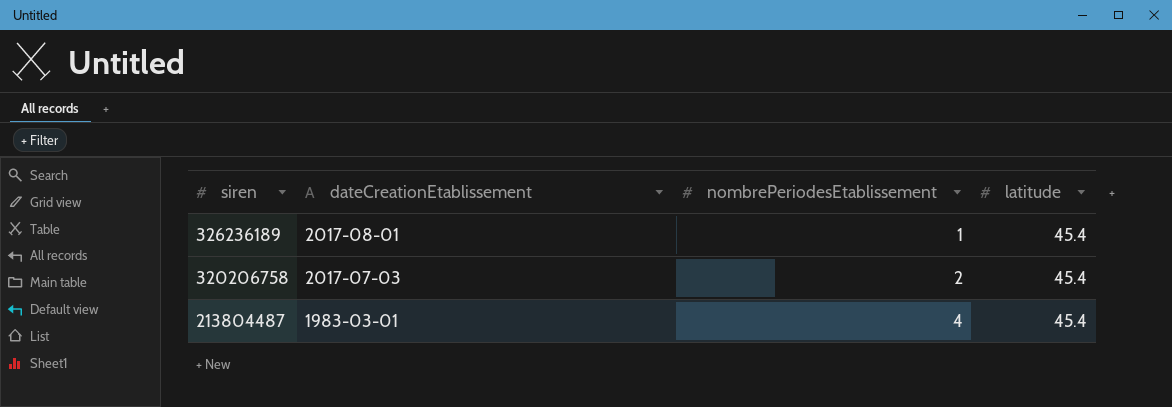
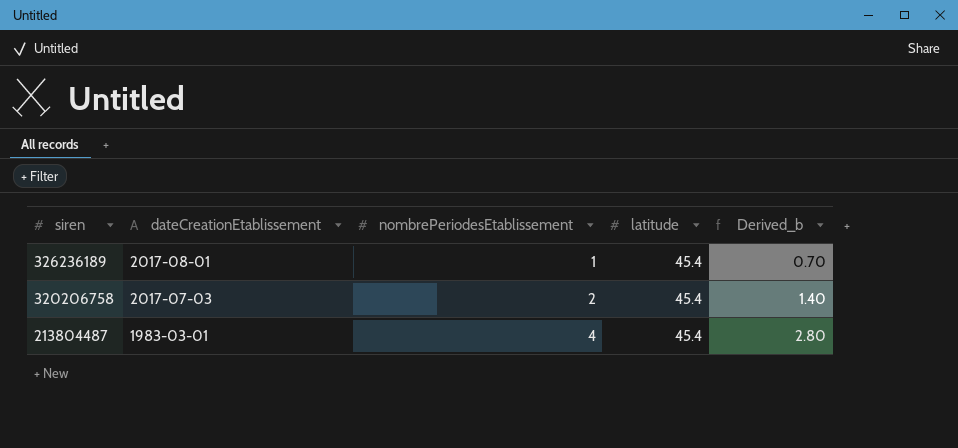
column Derived_b | formula: none -> [nombrePeriodesEtablissement] * 0.7

